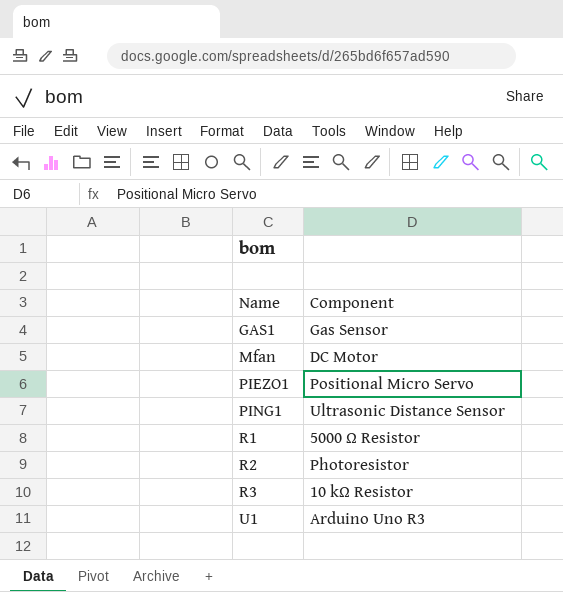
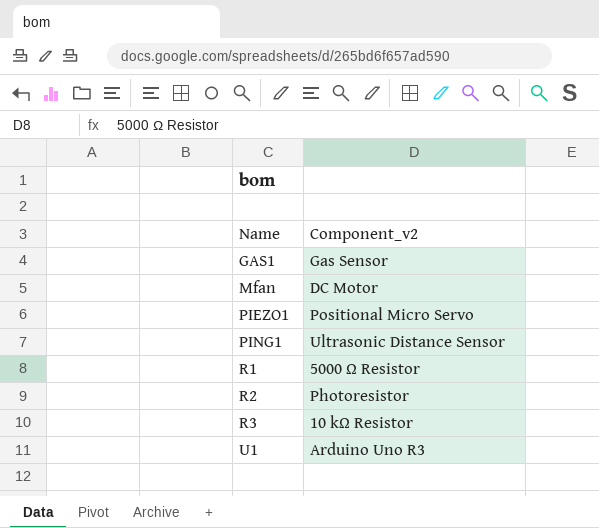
column name: Component -> Component_v2

